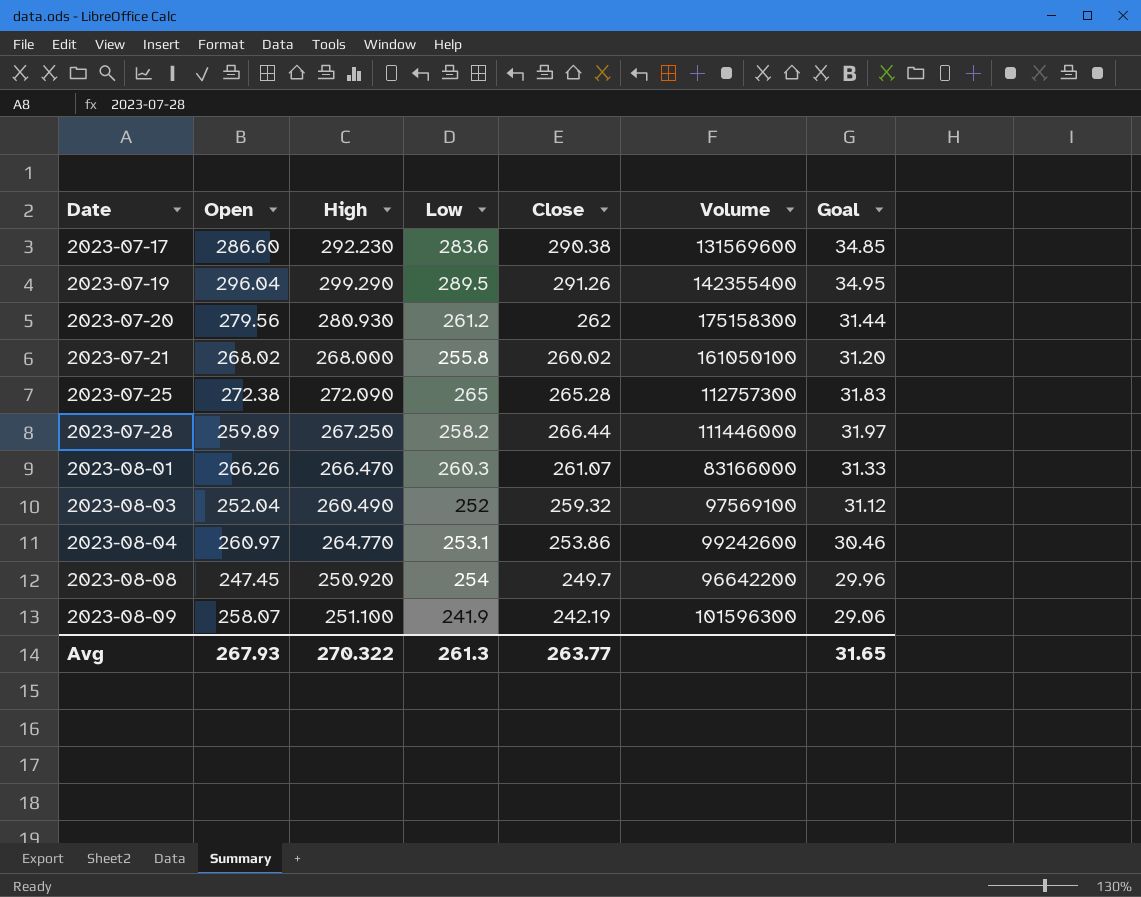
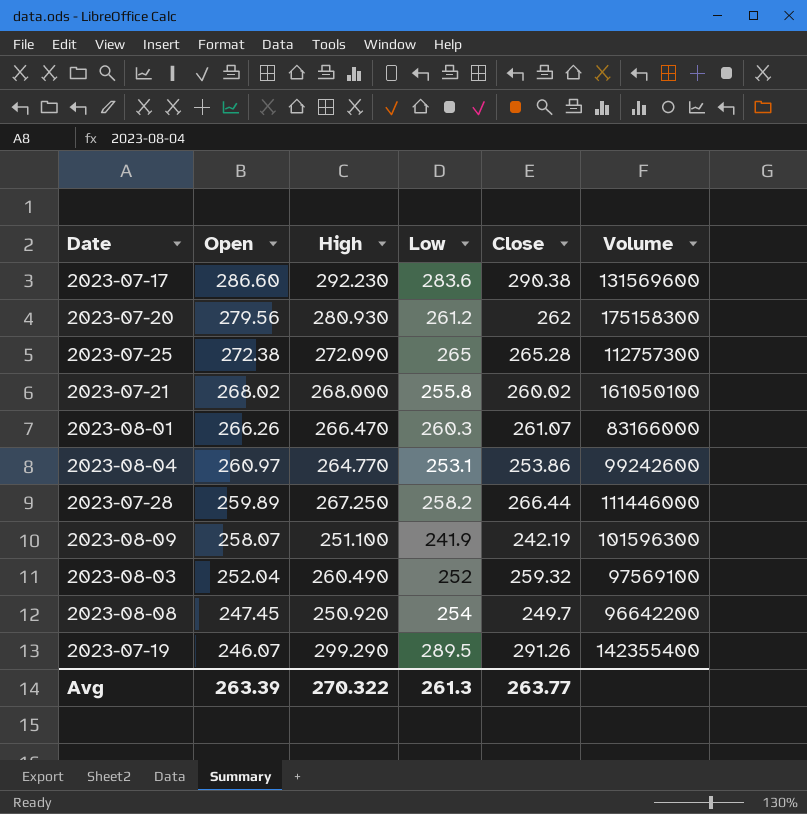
row order: Date ascending -> Open descending
column Goal | formula: [Close] * 0.12 -> none
2023-07-19 | Open: 296.04 -> 246.07
Avg | Open: 267.93 -> 263.39

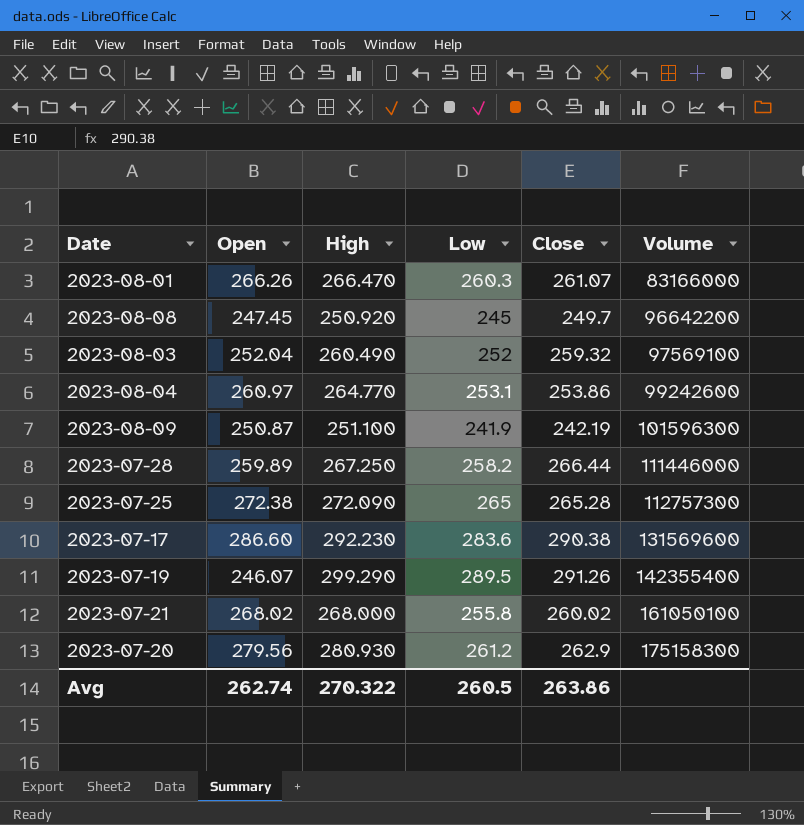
row order: Open descending -> Volume ascending
2023-08-08 | Low: 254 -> 245
2023-08-09 | Open: 258.07 -> 250.87
2023-07-20 | Close: 262 -> 262.9
Avg | Open: 263.39 -> 262.74
Avg | Low: 261.3 -> 260.5
Avg | Close: 263.77 -> 263.86

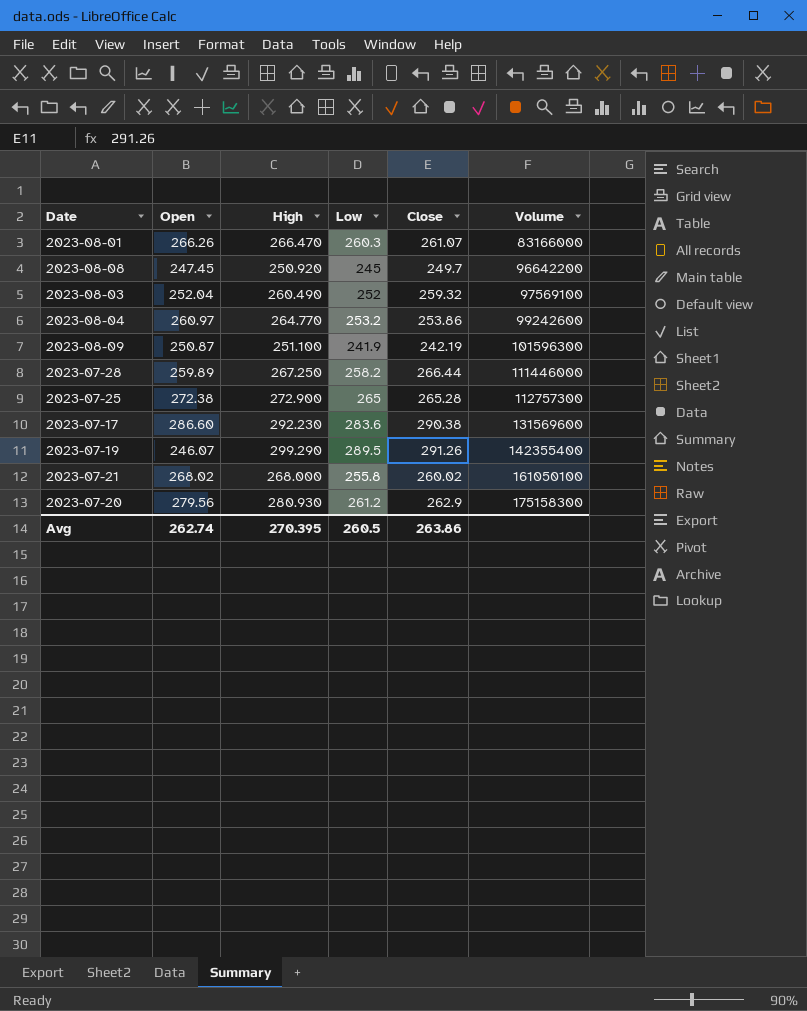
2023-08-04 | Low: 253.1 -> 253.2
2023-07-25 | High: 272.090 -> 272.900
Avg | High: 270.322 -> 270.395

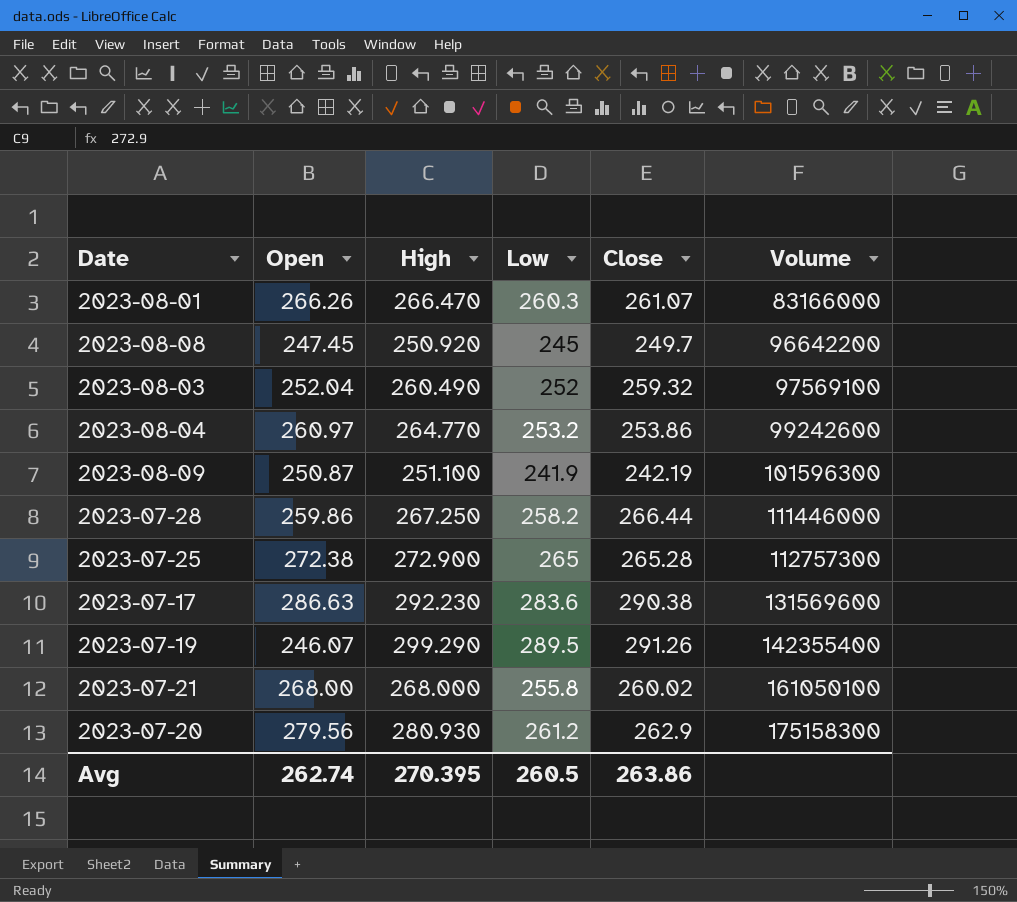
2023-07-28 | Open: 259.89 -> 259.86
2023-07-17 | Open: 286.60 -> 286.63
2023-07-21 | Open: 268.02 -> 268.00

